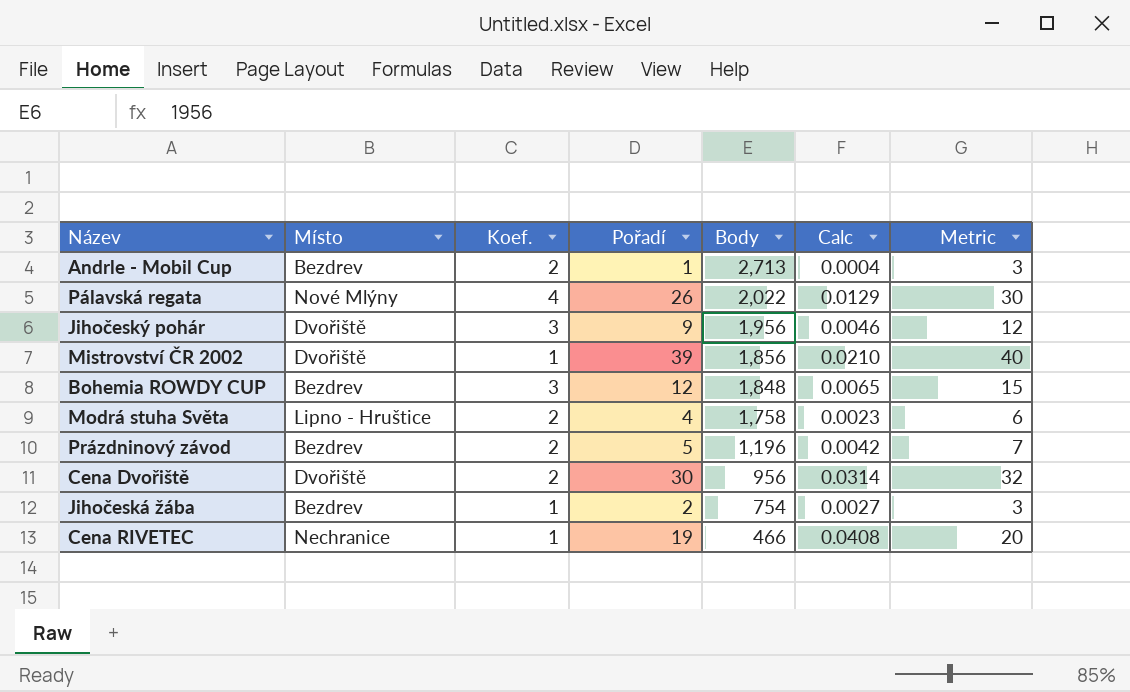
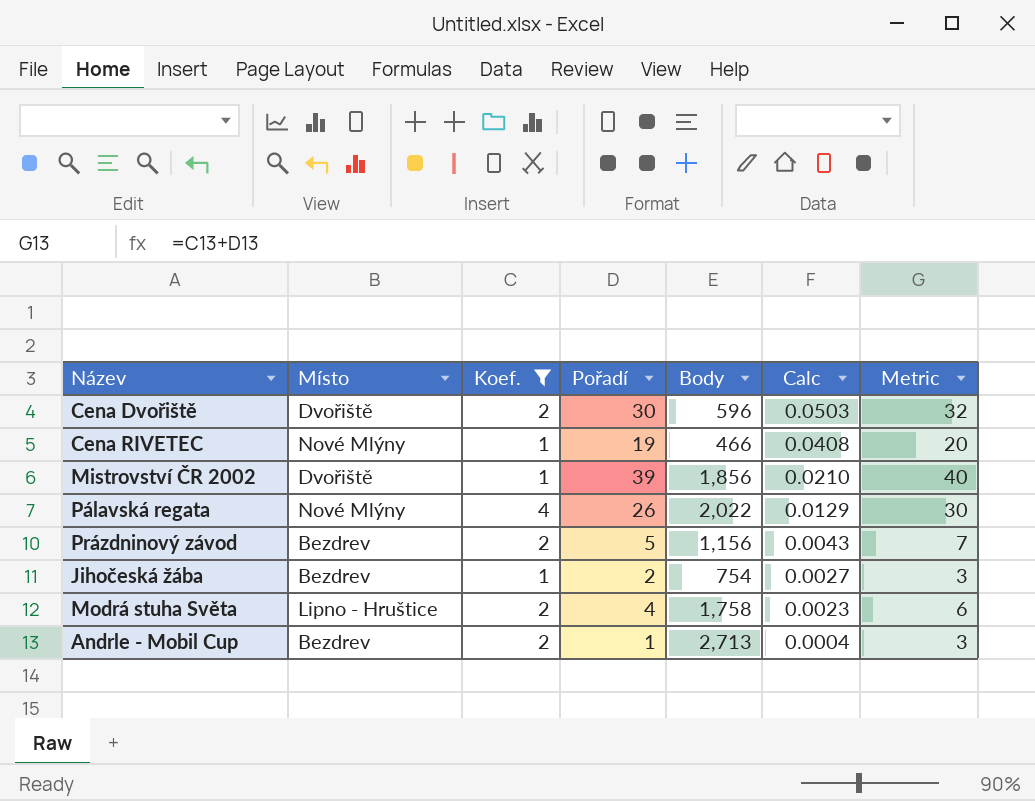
filter: none -> Koef. != 3
row order: Body descending -> Calc descending
Cena Dvořiště | Body: 956 -> 596
Cena Dvořiště | Calc: 0.0314 -> 0.0503
Cena RIVETEC | Místo: Nechranice -> Nové Mlýny
Prázdninový závod | Body: 1,196 -> 1,156
Prázdninový závod | Calc: 0.0042 -> 0.0043

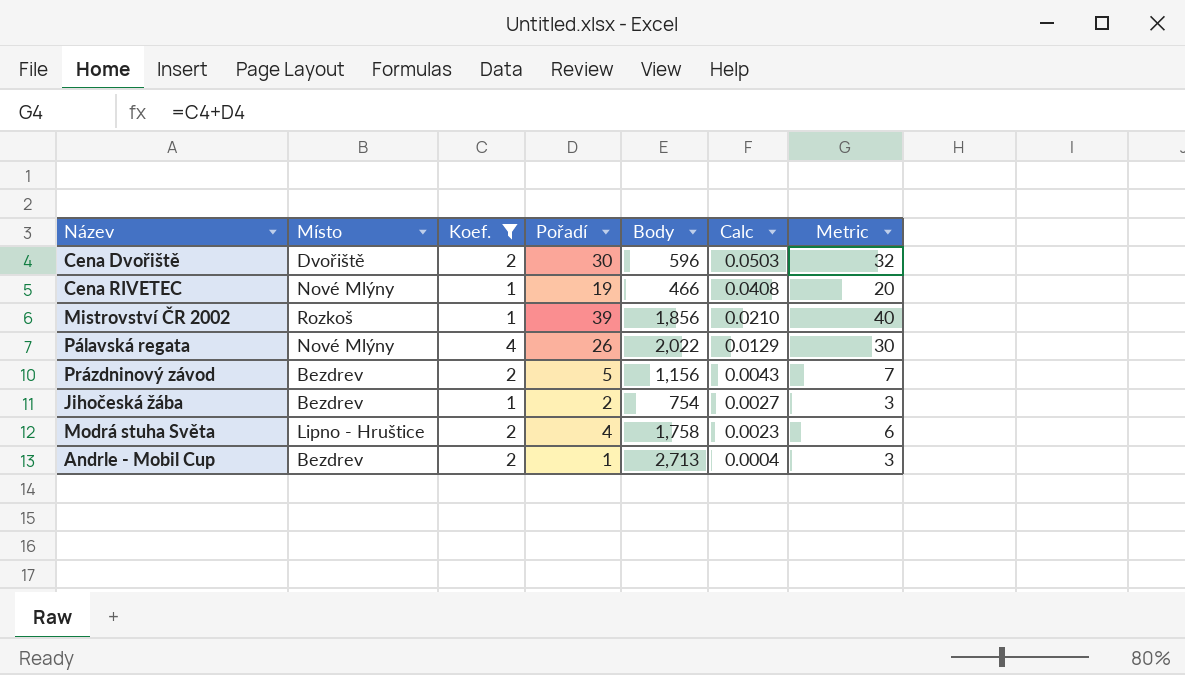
Mistrovství ČR 2002 | Místo: Dvořiště -> Rozkoš

